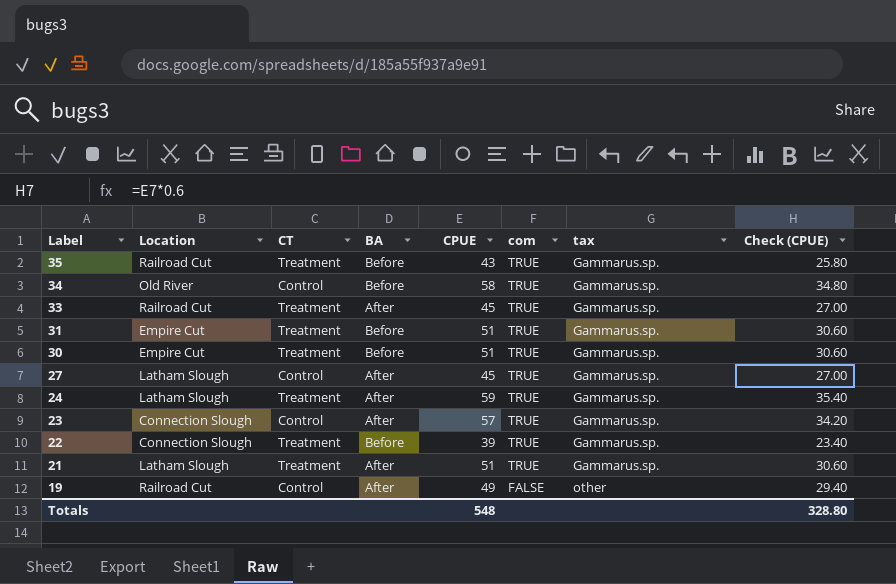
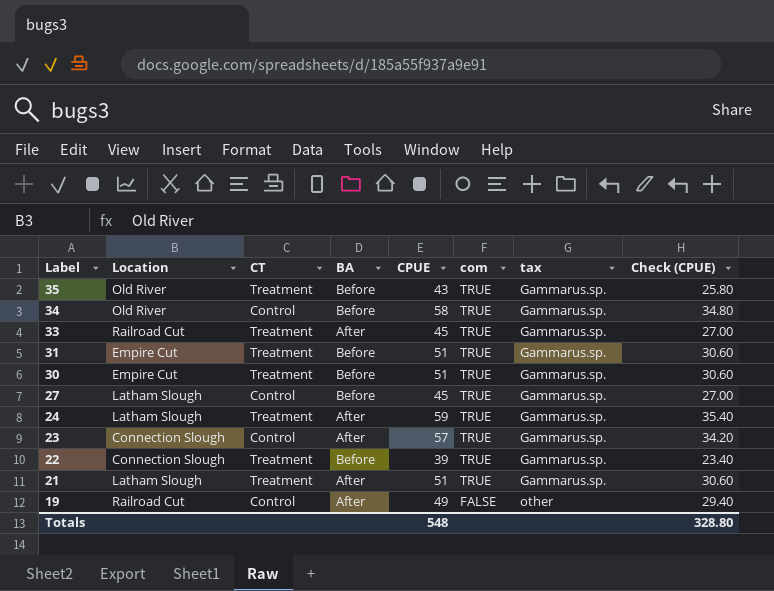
35 | Location: Railroad Cut -> Old River
27 | BA: After -> Before

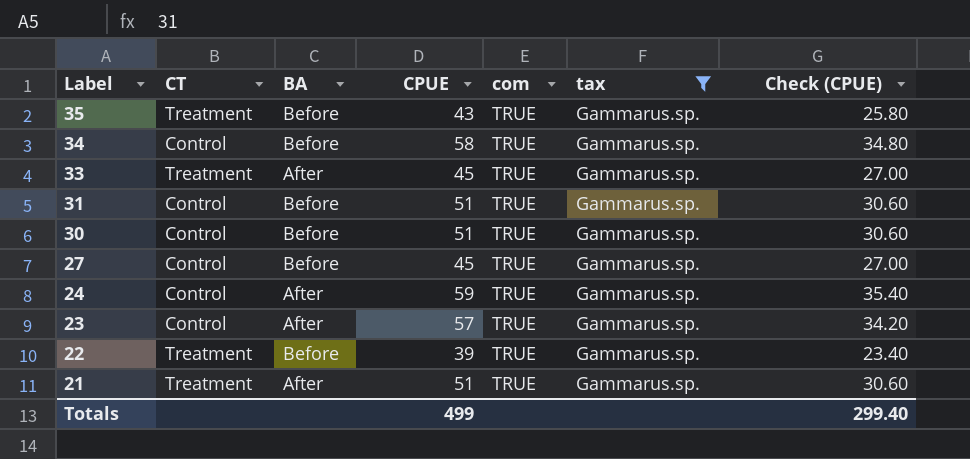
filter: none -> tax = Gammarus.sp.
column Location | position: 2 -> none
31 | CT: Treatment -> Control
30 | CT: Treatment -> Control
24 | CT: Treatment -> Control
Totals | CPUE: 548 -> 499
Totals | Check (CPUE): 328.80 -> 299.40

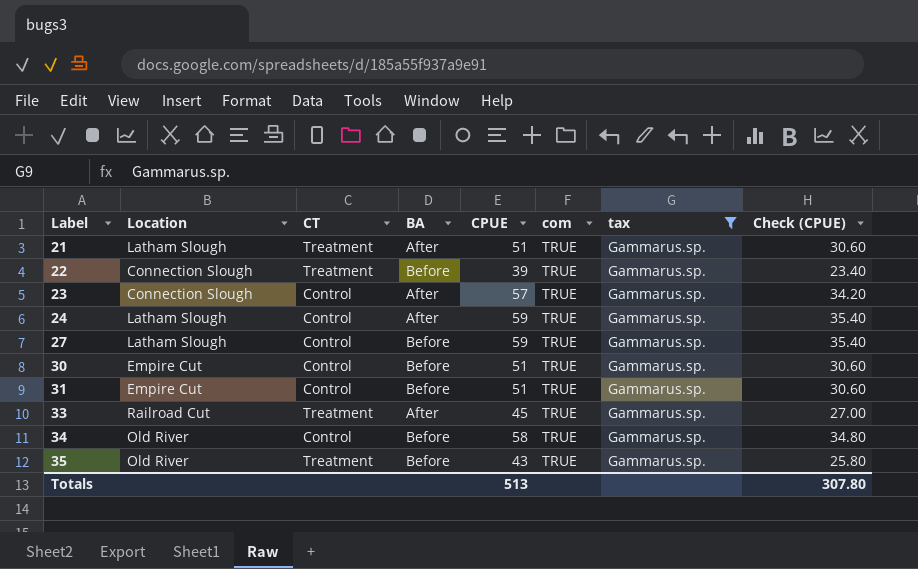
row order: Label descending -> Label ascending
column Location | position: none -> 2
27 | CPUE: 45 -> 59
27 | Check (CPUE): 27.00 -> 35.40
Totals | CPUE: 499 -> 513
Totals | Check (CPUE): 299.40 -> 307.80

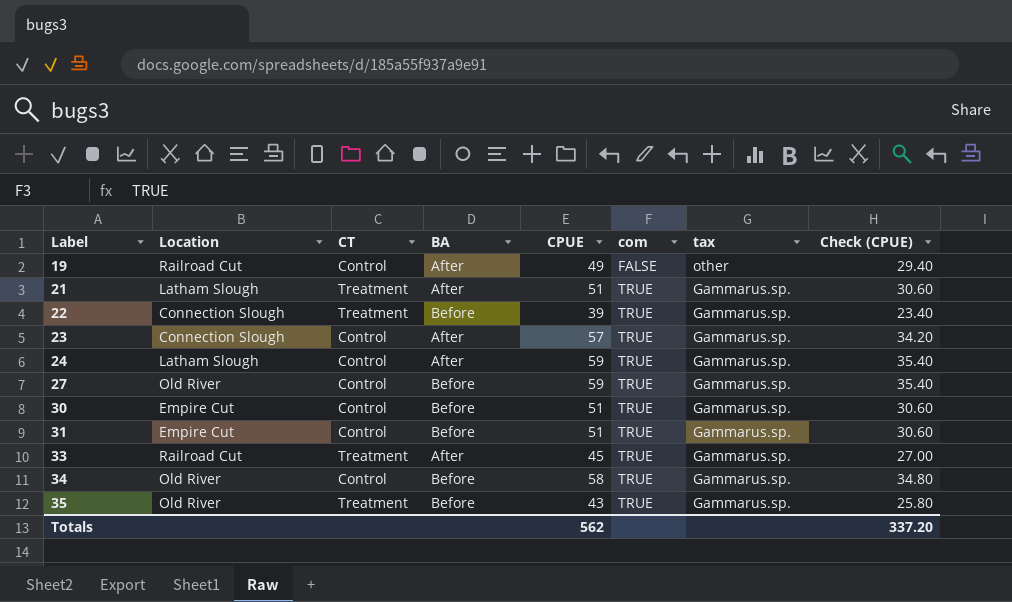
filter: tax = Gammarus.sp. -> none
27 | Location: Latham Slough -> Old River
Totals | CPUE: 513 -> 562
Totals | Check (CPUE): 307.80 -> 337.20

